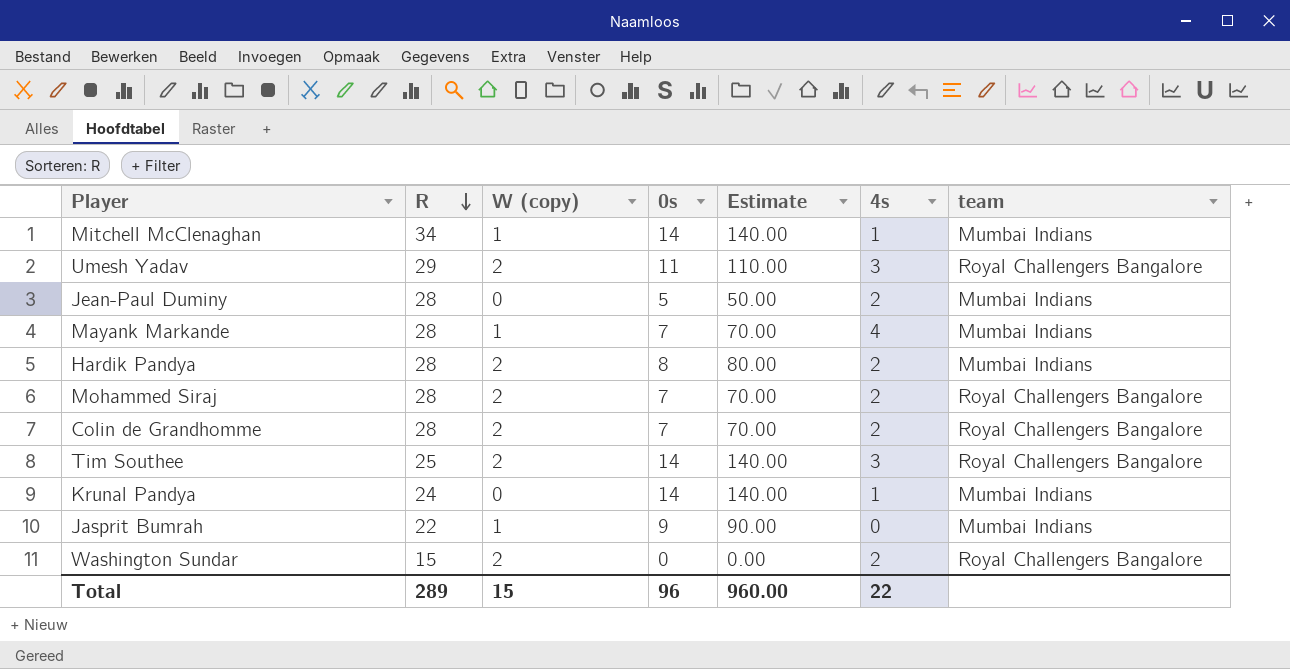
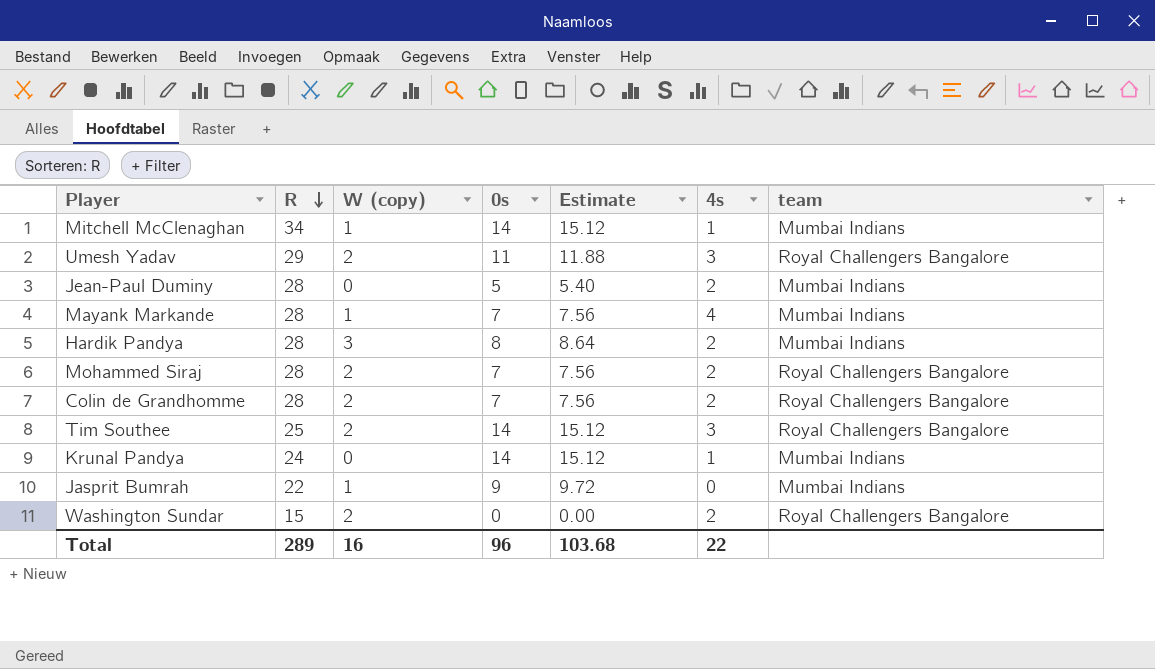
column Estimate | formula: [0s] * 10 -> [0s] * 1.08
Hardik Pandya | W (copy): 2 -> 3
Total | W (copy): 15 -> 16
Total | Estimate: 960.00 -> 103.68

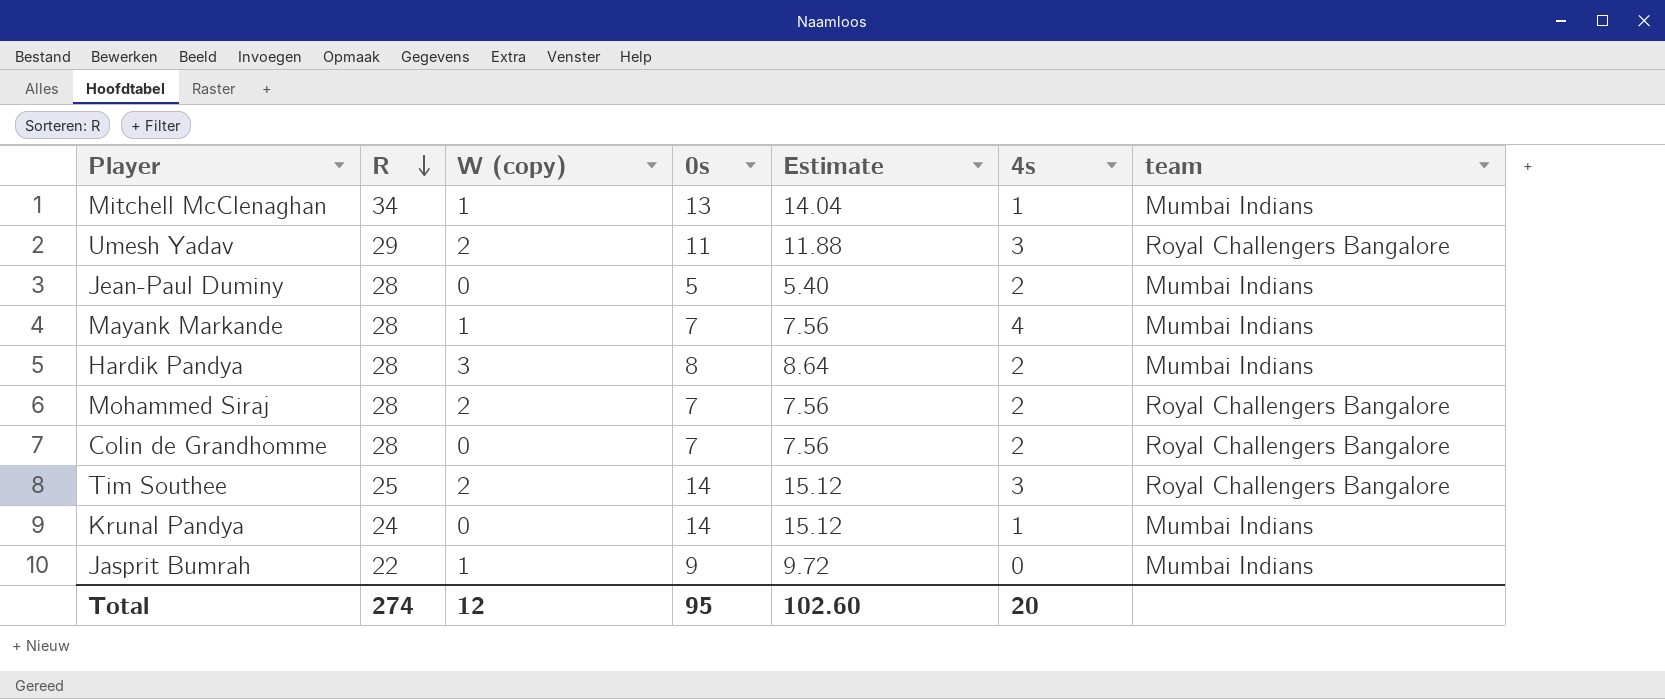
row Washington Sundar: 15 | 2 | 0 | 0.00 | 2 | Royal Challengers Bangalore -> none
Mitchell McClenaghan | 0s: 14 -> 13
Mitchell McClenaghan | Estimate: 15.12 -> 14.04
Colin de Grandhomme | W (copy): 2 -> 0
Total | R: 289 -> 274
Total | W (copy): 16 -> 12
Total | 0s: 96 -> 95
Total | Estimate: 103.68 -> 102.60
Total | 4s: 22 -> 20

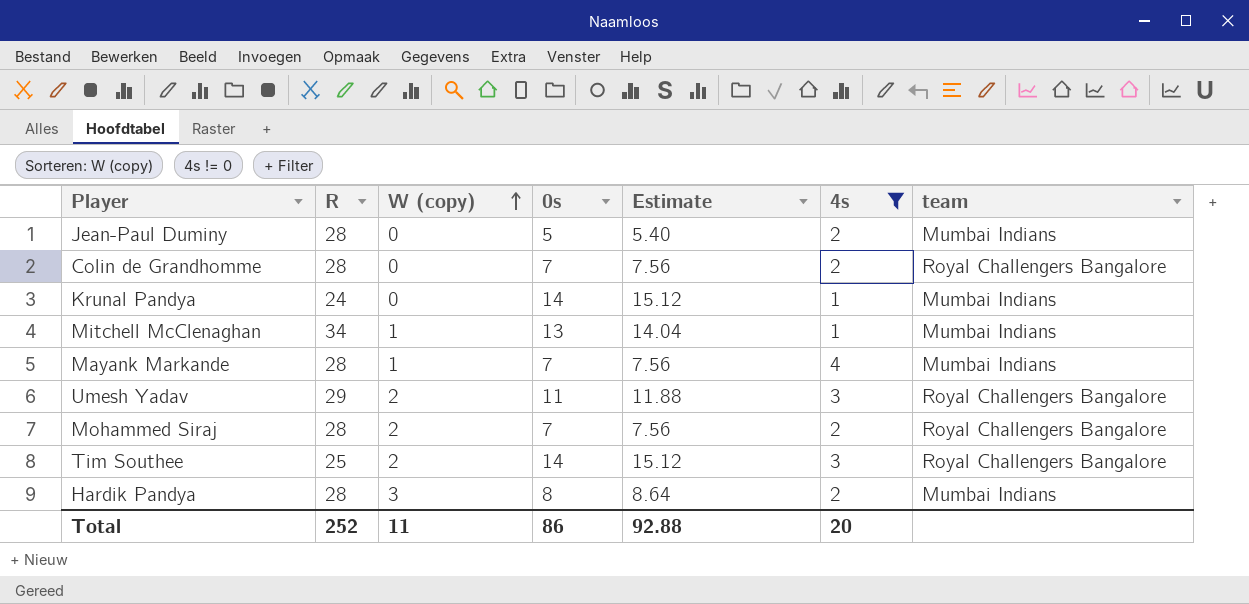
filter: none -> 4s != 0
row order: R descending -> W (copy) ascending
Total | R: 274 -> 252
Total | W (copy): 12 -> 11
Total | 0s: 95 -> 86
Total | Estimate: 102.60 -> 92.88

